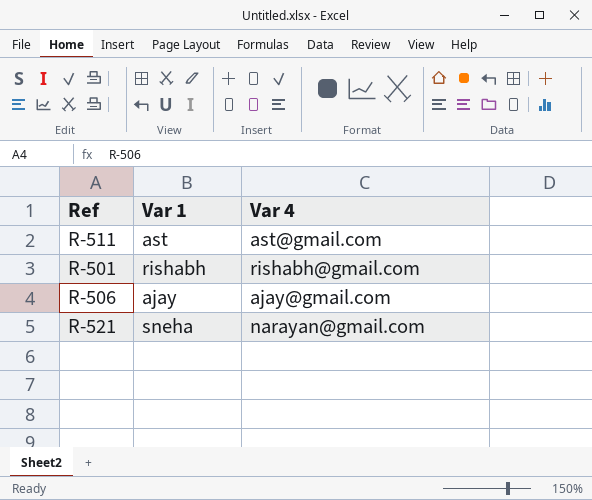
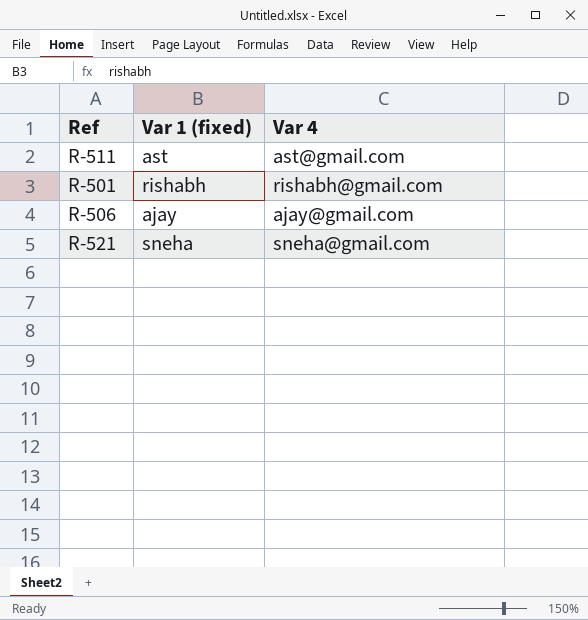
column name: Var 1 -> Var 1 (fixed)
R-521 | Var 4: narayan@gmail.com -> sneha@gmail.com

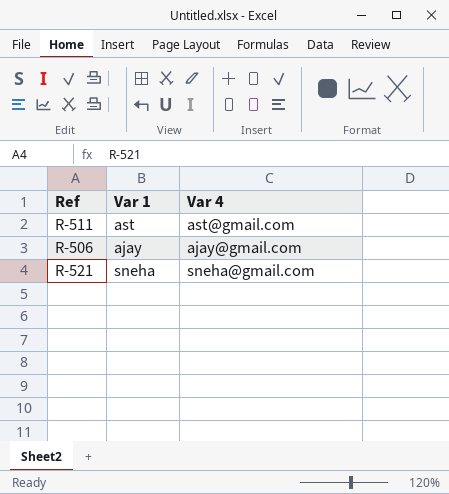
column name: Var 1 (fixed) -> Var 1
row R-501: rishabh | rishabh@gmail.com -> none

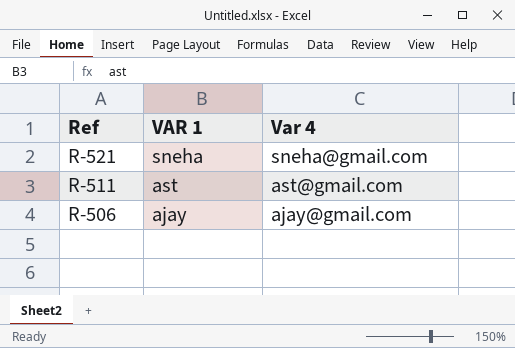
row order: none -> Ref descending
column name: Var 1 -> VAR 1

